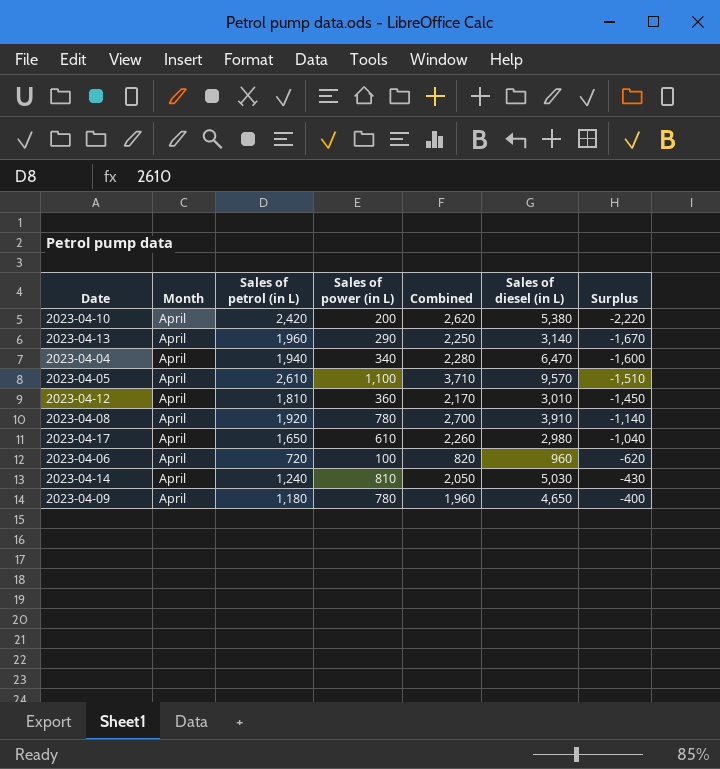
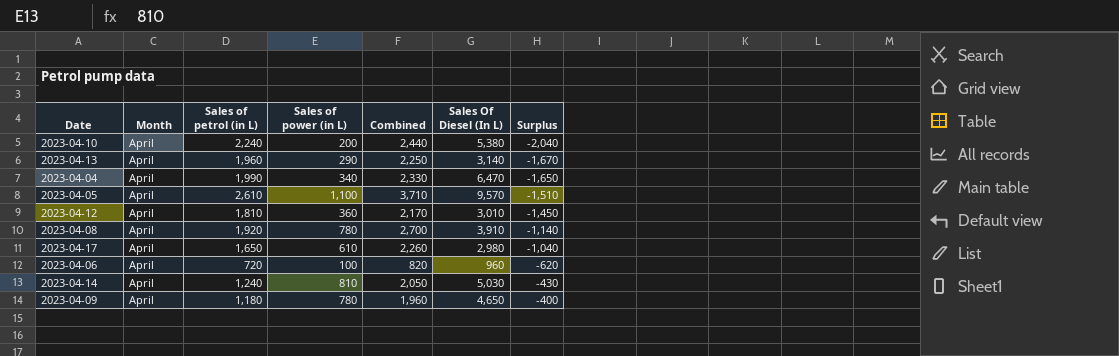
column name: Sales of diesel (in L) -> Sales Of Diesel (In L)
2023-04-10 | Sales of petrol (in L): 2,420 -> 2,240
2023-04-10 | Combined: 2,620 -> 2,440
2023-04-10 | Surplus: -2,220 -> -2,040
2023-04-04 | Sales of petrol (in L): 1,940 -> 1,990
2023-04-04 | Combined: 2,280 -> 2,330
2023-04-04 | Surplus: -1,600 -> -1,650

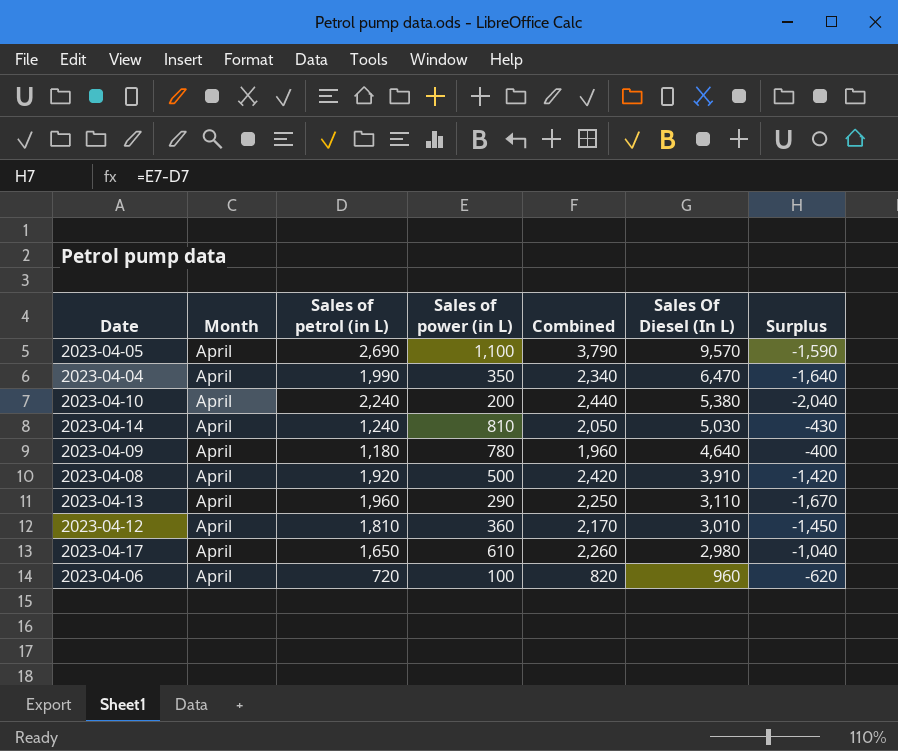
row order: Surplus ascending -> Sales Of Diesel (In L) descending
2023-04-05 | Sales of petrol (in L): 2,610 -> 2,690
2023-04-05 | Combined: 3,710 -> 3,790
2023-04-05 | Surplus: -1,510 -> -1,590
2023-04-04 | Sales of power (in L): 340 -> 350
2023-04-04 | Combined: 2,330 -> 2,340
2023-04-04 | Surplus: -1,650 -> -1,640
2023-04-09 | Sales Of Diesel (In L): 4,650 -> 4,640
2023-04-08 | Sales of power (in L): 780 -> 500
2023-04-08 | Combined: 2,700 -> 2,420
2023-04-08 | Surplus: -1,140 -> -1,420
2023-04-13 | Sales Of Diesel (In L): 3,140 -> 3,110

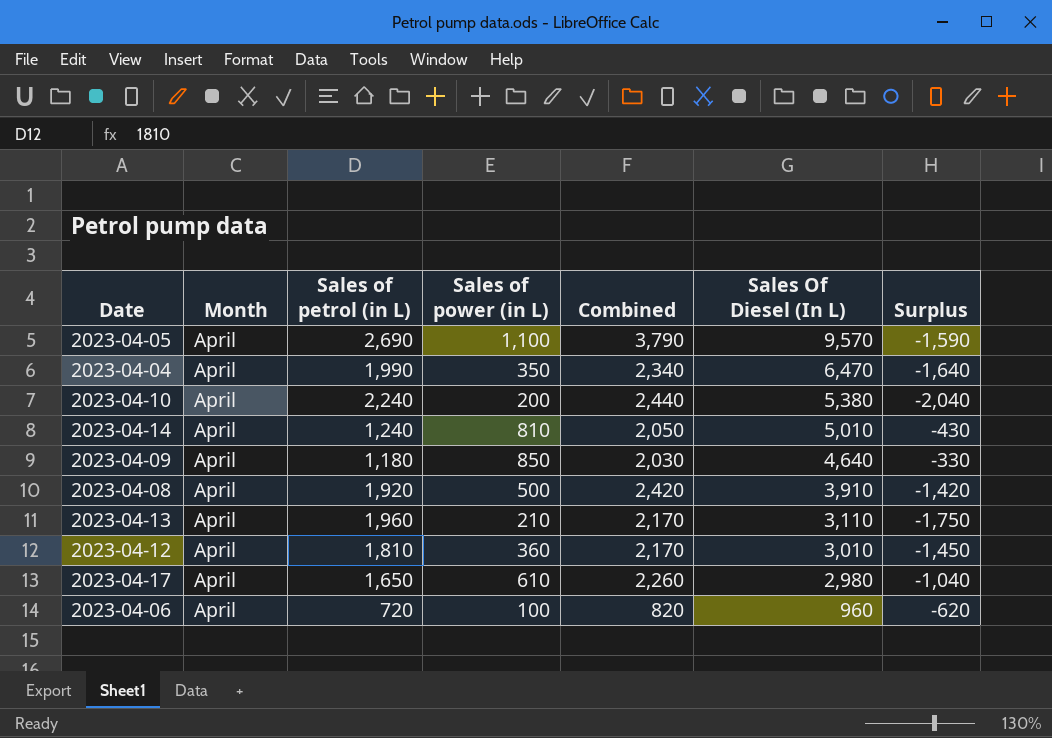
2023-04-14 | Sales Of Diesel (In L): 5,030 -> 5,010
2023-04-09 | Sales of power (in L): 780 -> 850
2023-04-09 | Combined: 1,960 -> 2,030
2023-04-09 | Surplus: -400 -> -330
2023-04-13 | Sales of power (in L): 290 -> 210
2023-04-13 | Combined: 2,250 -> 2,170
2023-04-13 | Surplus: -1,670 -> -1,750

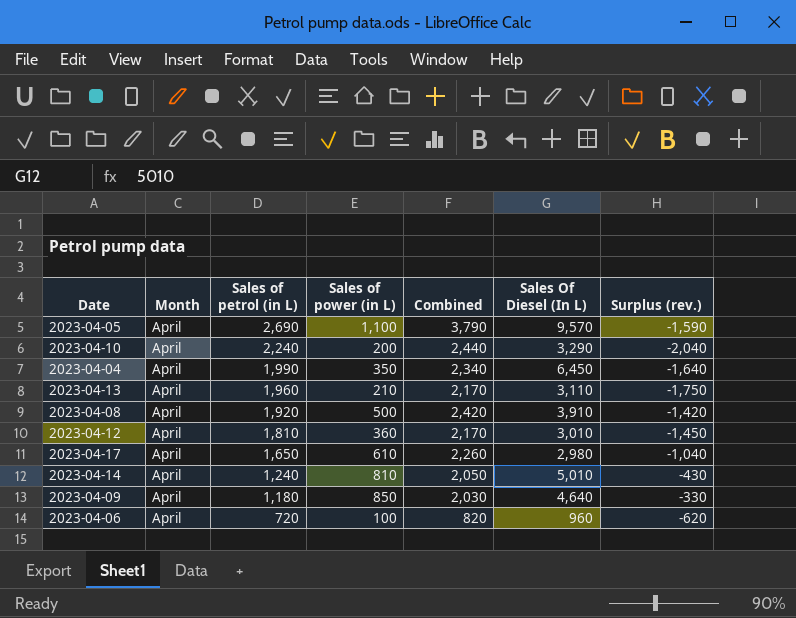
row order: Sales Of Diesel (In L) descending -> Sales of petrol (in L) descending
column name: Surplus -> Surplus (rev.)
2023-04-10 | Sales Of Diesel (In L): 5,380 -> 3,290
2023-04-04 | Sales Of Diesel (In L): 6,470 -> 6,450

